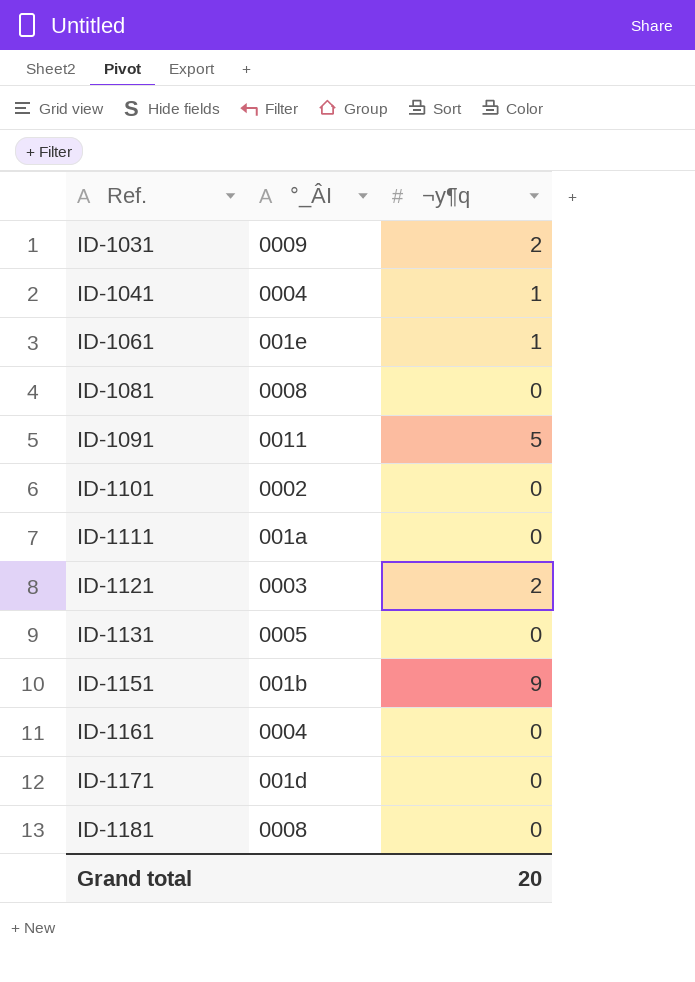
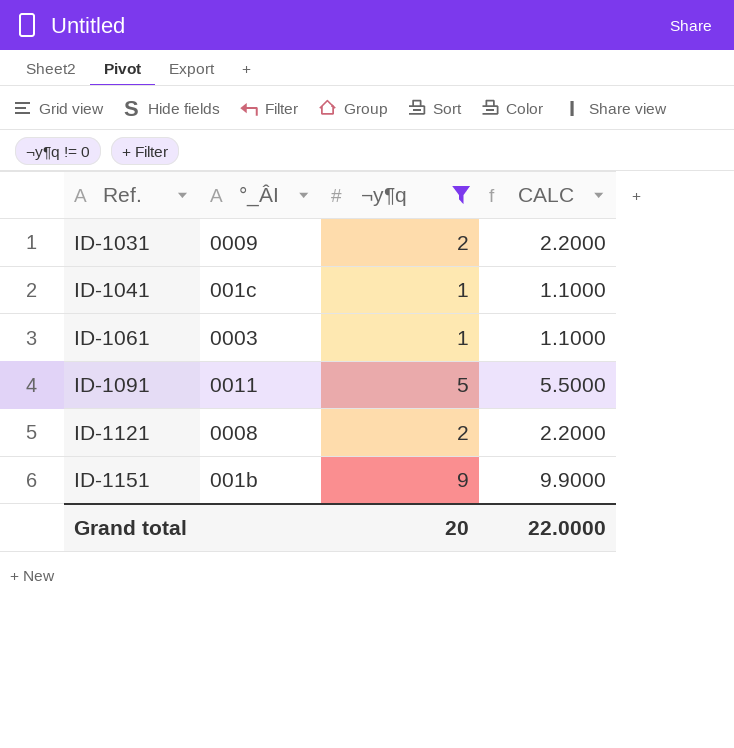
filter: none -> ¬y¶q != 0
column CALC | formula: none -> [¬y¶q] * 1.1
ID-1041 | °_ÂI: 0004 -> 001c
ID-1061 | °_ÂI: 001e -> 0003
ID-1121 | °_ÂI: 0003 -> 0008

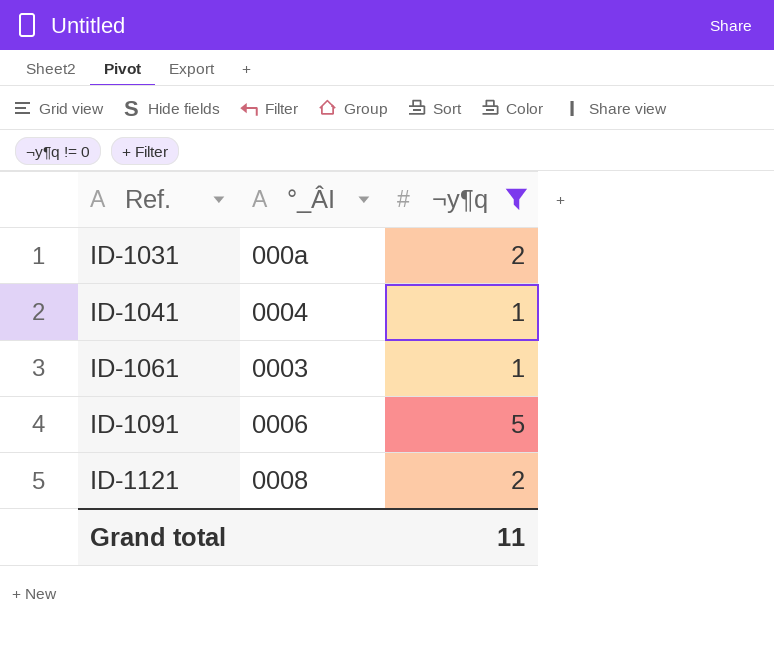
column CALC | formula: [¬y¶q] * 1.1 -> none
row ID-1151: 001b | 9 | 9.9000 -> none
ID-1031 | °_ÂI: 0009 -> 000a
ID-1041 | °_ÂI: 001c -> 0004
ID-1091 | °_ÂI: 0011 -> 0006
Grand total | ¬y¶q: 20 -> 11

